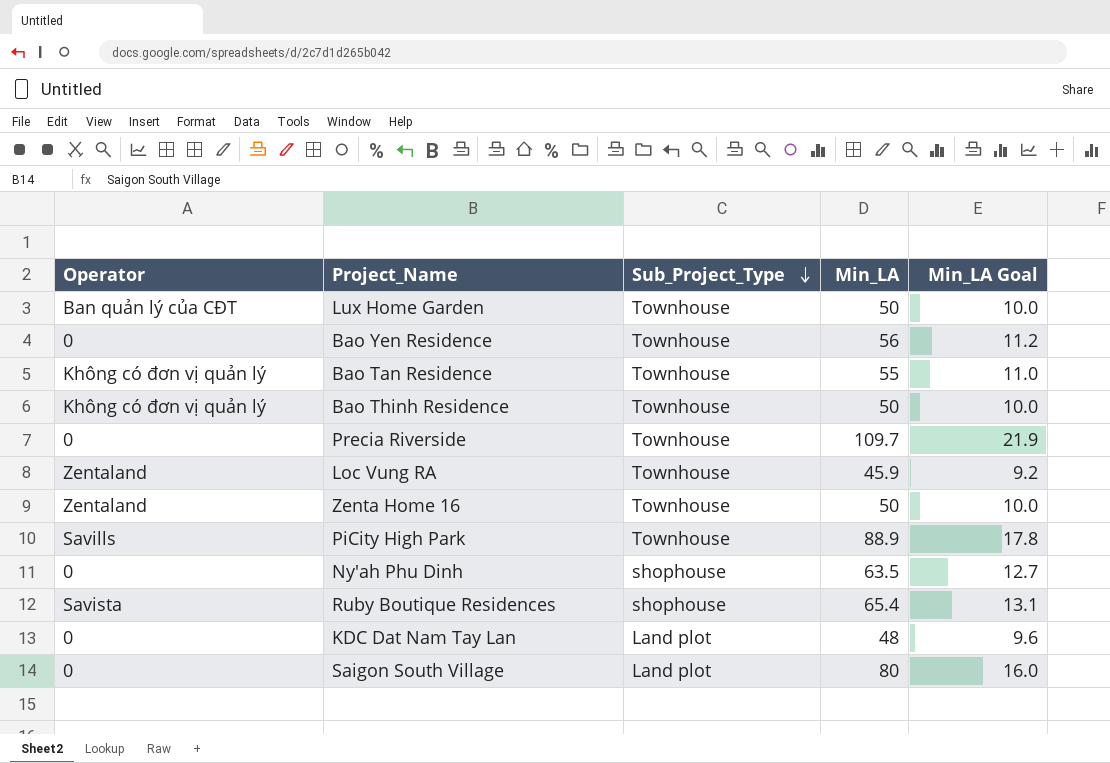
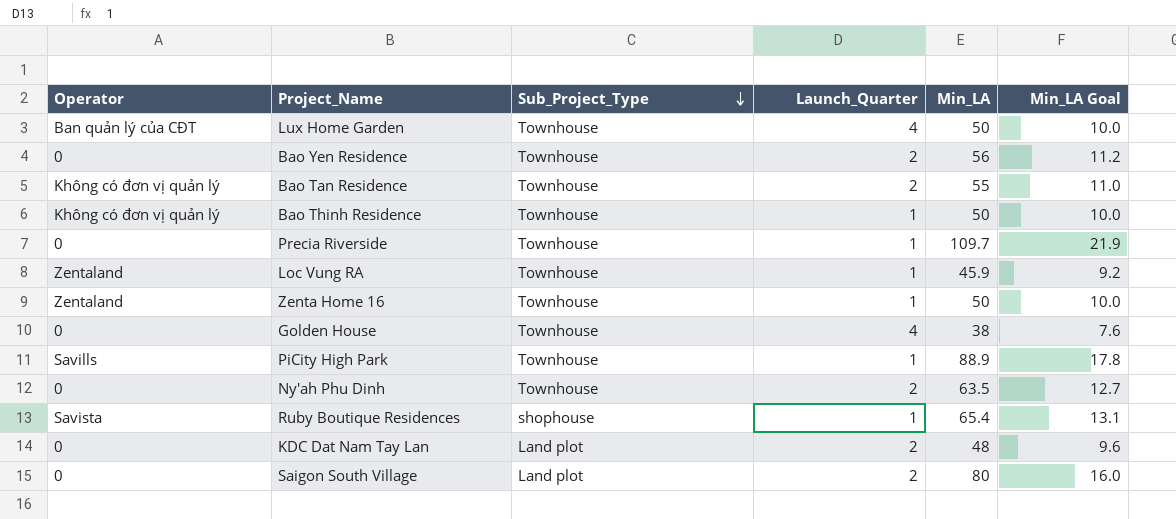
column Launch_Quarter | position: none -> 4
row Golden House: none -> 0 | Townhouse | 4 | 38 | 7.6
Ny'ah Phu Dinh | Sub_Project_Type: shophouse -> Townhouse

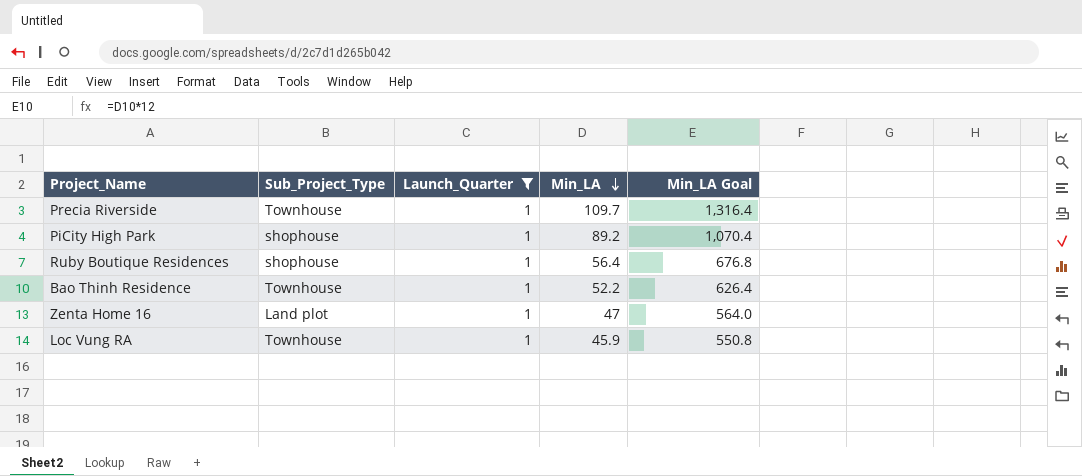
filter: none -> Launch_Quarter = 1
row order: Sub_Project_Type descending -> Min_LA descending
column Operator | position: 1 -> none
column Min_LA Goal | formula: [Min_LA] * 0.2 -> [Min_LA] * 12
PiCity High Park | Sub_Project_Type: Townhouse -> shophouse
PiCity High Park | Min_LA: 88.9 -> 89.2
Ruby Boutique Residences | Min_LA: 65.4 -> 56.4
Bao Thinh Residence | Min_LA: 50 -> 52.2
Zenta Home 16 | Sub_Project_Type: Townhouse -> Land plot
Zenta Home 16 | Min_LA: 50 -> 47

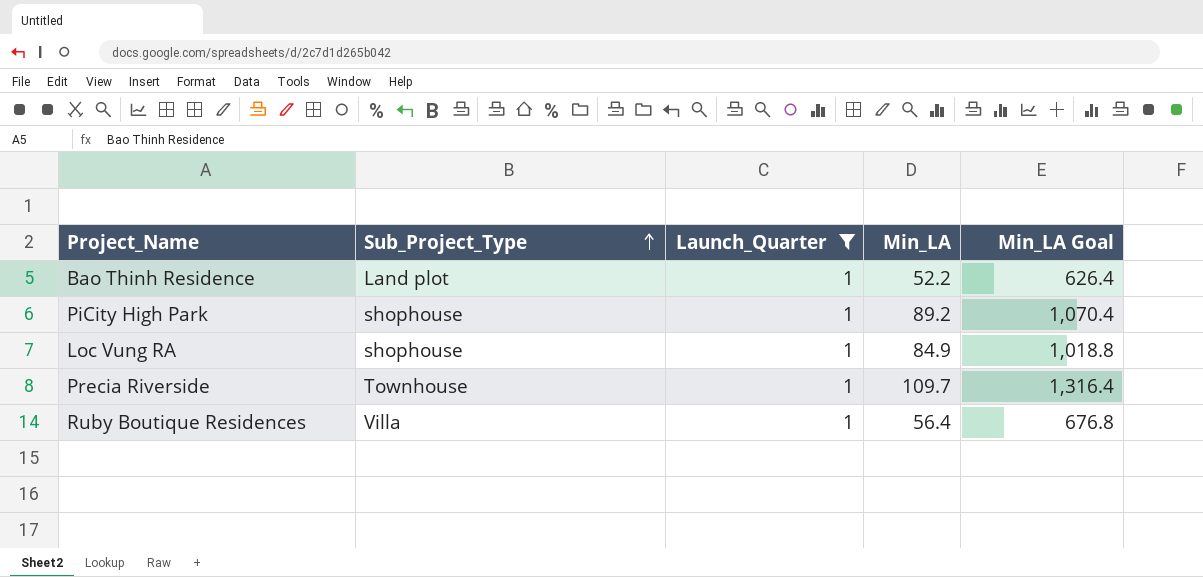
row order: Min_LA descending -> Sub_Project_Type ascending
row Zenta Home 16: Land plot | 1 | 47 | 564.0 -> none
Bao Thinh Residence | Sub_Project_Type: Townhouse -> Land plot
Loc Vung RA | Sub_Project_Type: Townhouse -> shophouse
Loc Vung RA | Min_LA: 45.9 -> 84.9
Loc Vung RA | Min_LA Goal: 550.8 -> 1,018.8
Ruby Boutique Residences | Sub_Project_Type: shophouse -> Villa

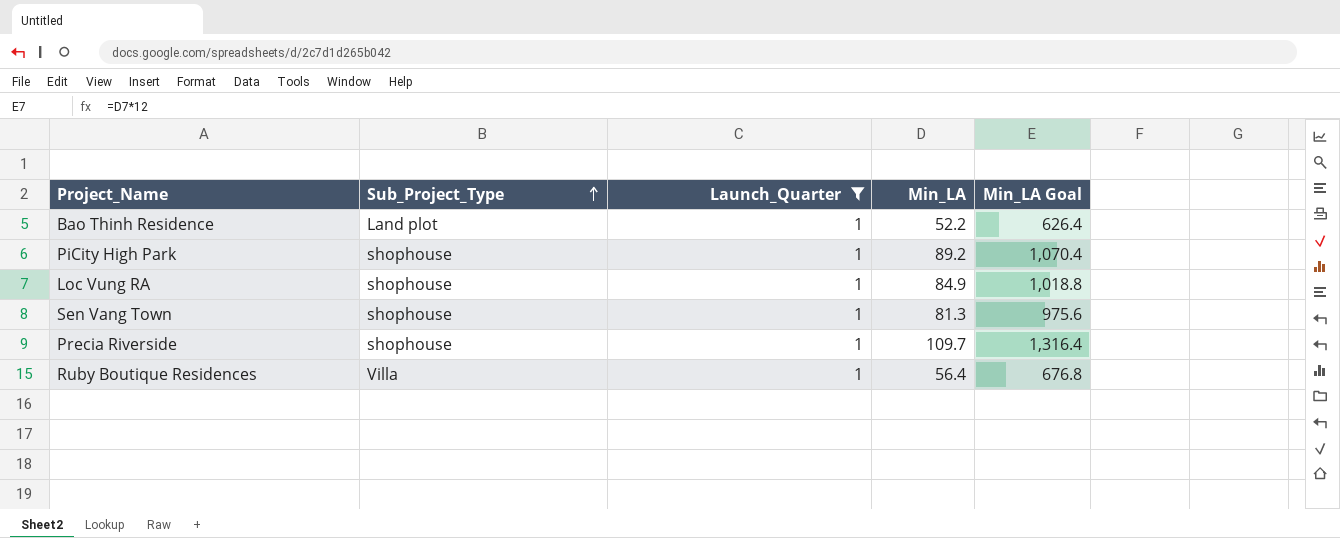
row Sen Vang Town: none -> shophouse | 1 | 81.3 | 975.6
Precia Riverside | Sub_Project_Type: Townhouse -> shophouse

